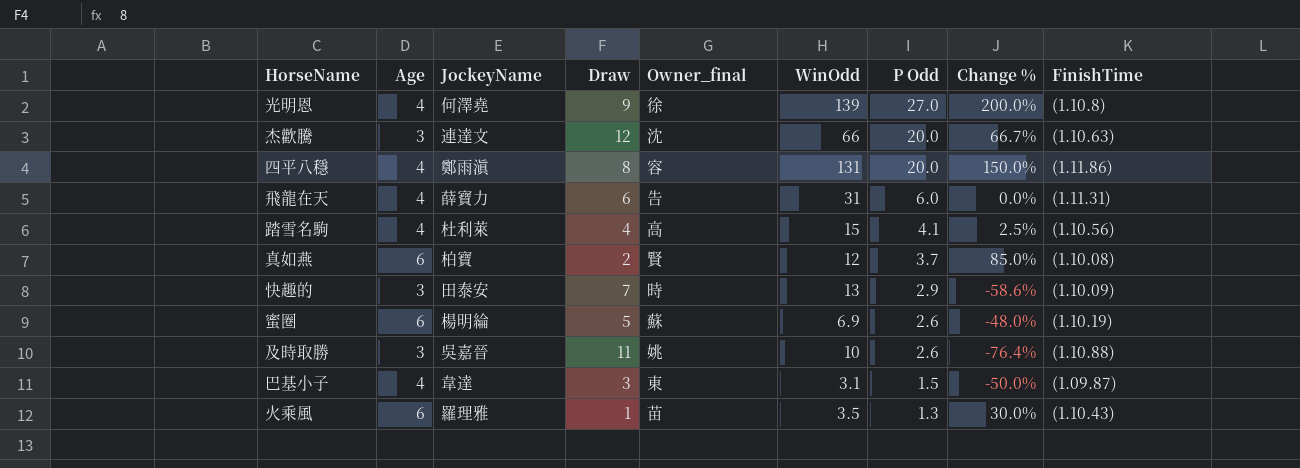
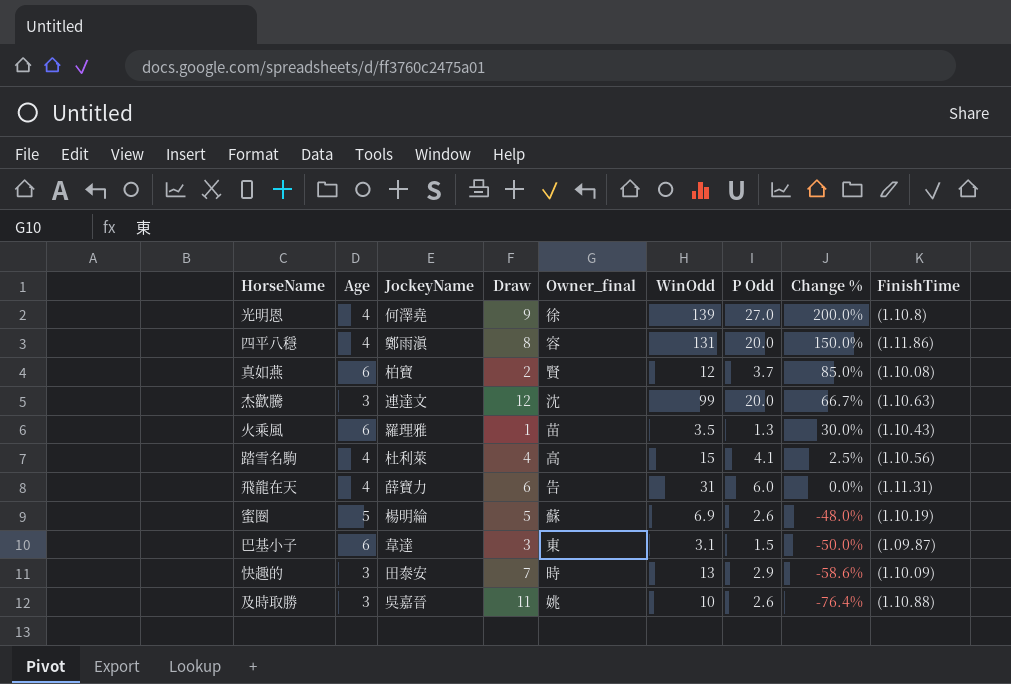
row order: P Odd descending -> Change % descending
杰歡騰 | WinOdd: 66 -> 99
蜜圈 | Age: 6 -> 5
巴基小子 | Age: 4 -> 6

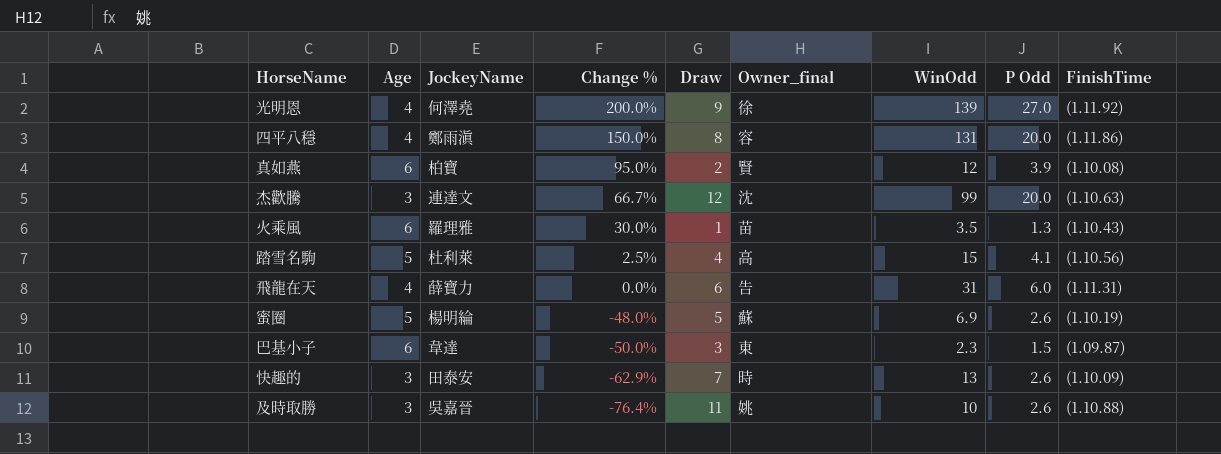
column Change % | position: 8 -> 4
光明恩 | FinishTime: (1.10.8) -> (1.11.92)
真如燕 | Change %: 85.0% -> 95.0%
真如燕 | P Odd: 3.7 -> 3.9
踏雪名駒 | Age: 4 -> 5
巴基小子 | WinOdd: 3.1 -> 2.3
快趣的 | Change %: -58.6% -> -62.9%
快趣的 | P Odd: 2.9 -> 2.6

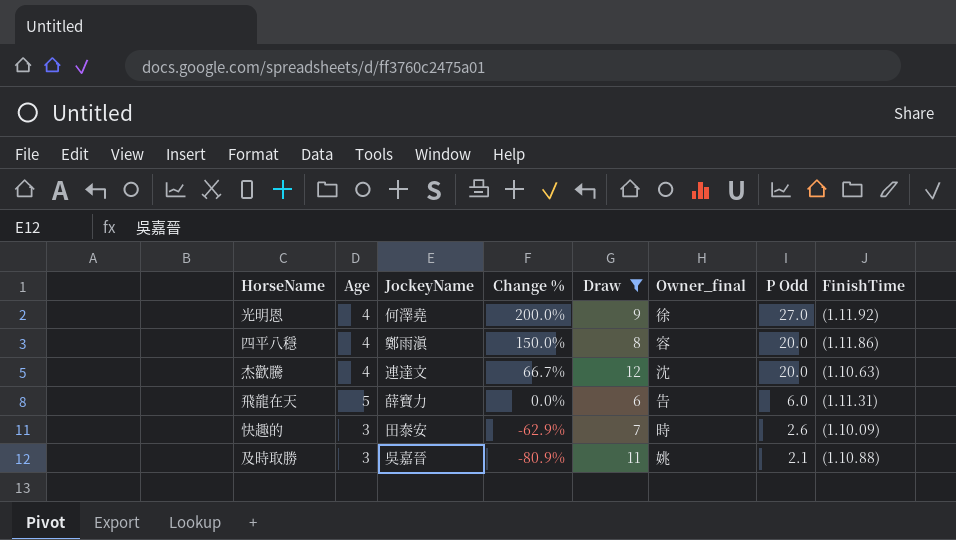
filter: none -> Draw >= 6
column WinOdd | position: 7 -> none
杰歡騰 | Age: 3 -> 4
飛龍在天 | Age: 4 -> 5
及時取勝 | Change %: -76.4% -> -80.9%
及時取勝 | P Odd: 2.6 -> 2.1

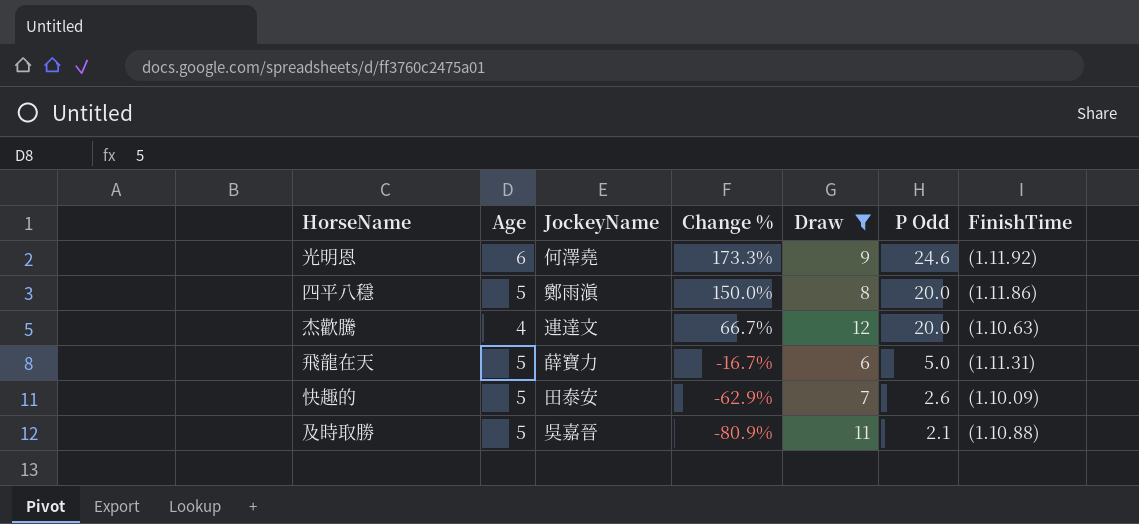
column Owner_final | position: 6 -> none
光明恩 | Age: 4 -> 6
光明恩 | Change %: 200.0% -> 173.3%
光明恩 | P Odd: 27.0 -> 24.6
四平八穩 | Age: 4 -> 5
飛龍在天 | Change %: 0.0% -> -16.7%
飛龍在天 | P Odd: 6.0 -> 5.0
快趣的 | Age: 3 -> 5
及時取勝 | Age: 3 -> 5

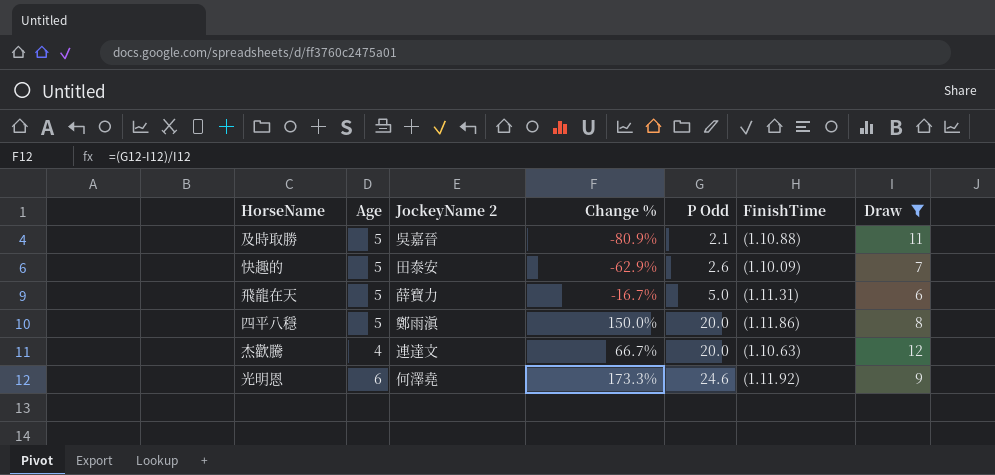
row order: Change % descending -> P Odd ascending
column name: JockeyName -> JockeyName 2
column Draw | position: 5 -> 7

